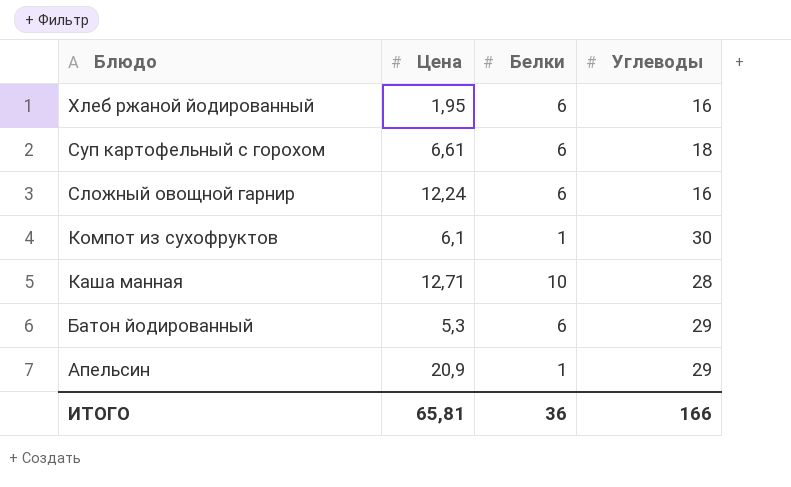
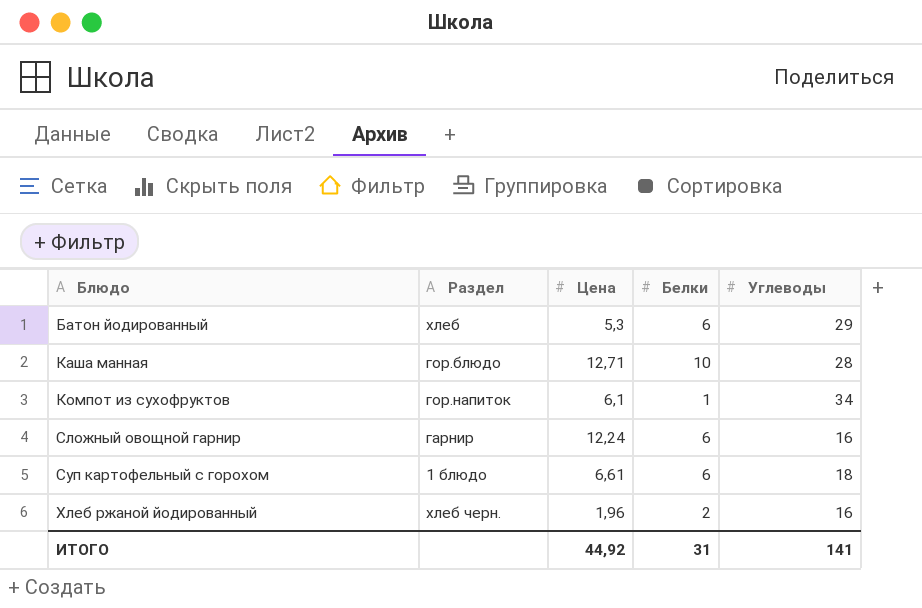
row order: Блюдо descending -> Блюдо ascending
column Раздел | position: none -> 2
row Апельсин: 20,9 | 1 | 29 -> none
Компот из сухофруктов | Углеводы: 30 -> 34
Хлеб ржаной йодированный | Цена: 1,95 -> 1,96
Хлеб ржаной йодированный | Белки: 6 -> 2
ИТОГО | Цена: 65,81 -> 44,92
ИТОГО | Белки: 36 -> 31
ИТОГО | Углеводы: 166 -> 141

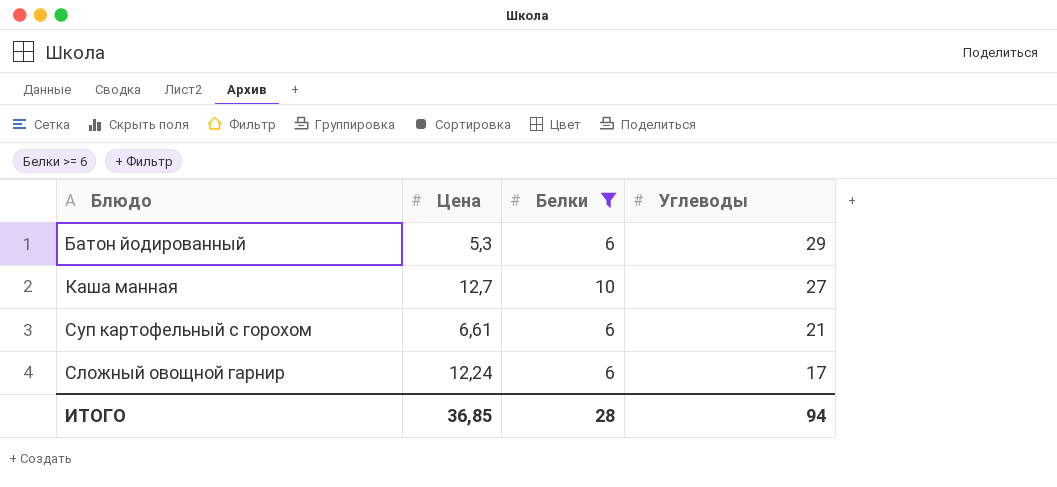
filter: none -> Белки >= 6
row order: Блюдо ascending -> Углеводы descending
column Раздел | position: 2 -> none
Каша манная | Цена: 12,71 -> 12,7
Каша манная | Углеводы: 28 -> 27
Суп картофельный с горохом | Углеводы: 18 -> 21
Сложный овощной гарнир | Углеводы: 16 -> 17
ИТОГО | Цена: 44,92 -> 36,85
ИТОГО | Белки: 31 -> 28
ИТОГО | Углеводы: 141 -> 94

